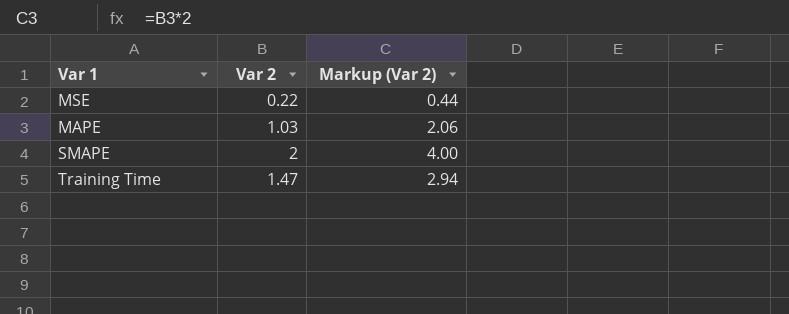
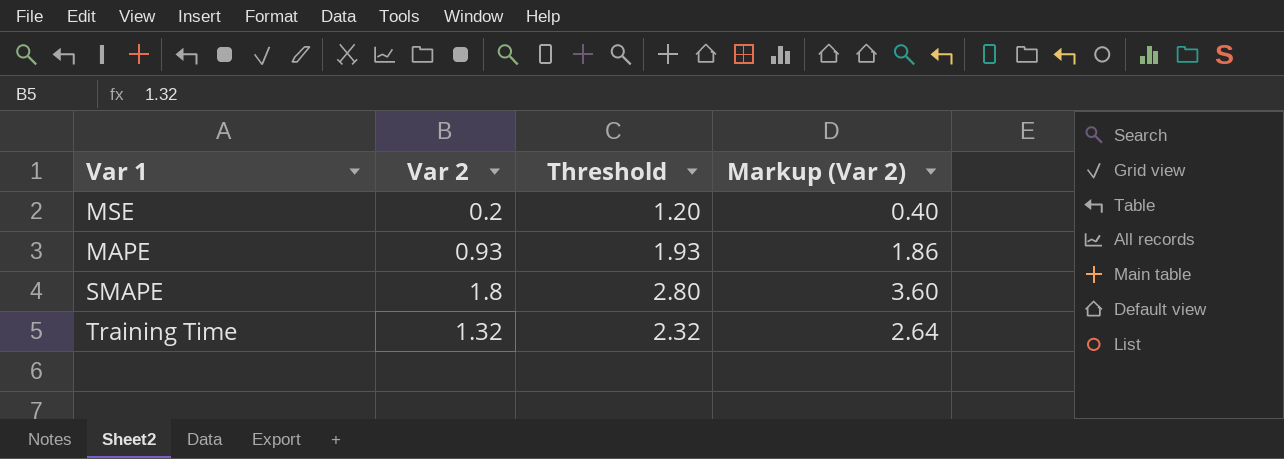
column Threshold | formula: none -> [Var 2] + 1
MSE | Var 2: 0.22 -> 0.2
MSE | Markup (Var 2): 0.44 -> 0.40
MAPE | Var 2: 1.03 -> 0.93
MAPE | Markup (Var 2): 2.06 -> 1.86
SMAPE | Var 2: 2 -> 1.8
SMAPE | Markup (Var 2): 4.00 -> 3.60
Training Time | Var 2: 1.47 -> 1.32
Training Time | Markup (Var 2): 2.94 -> 2.64

